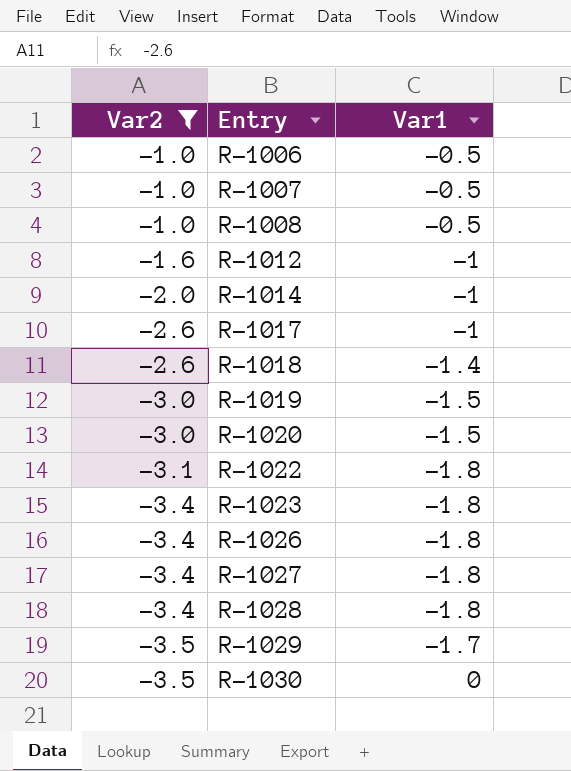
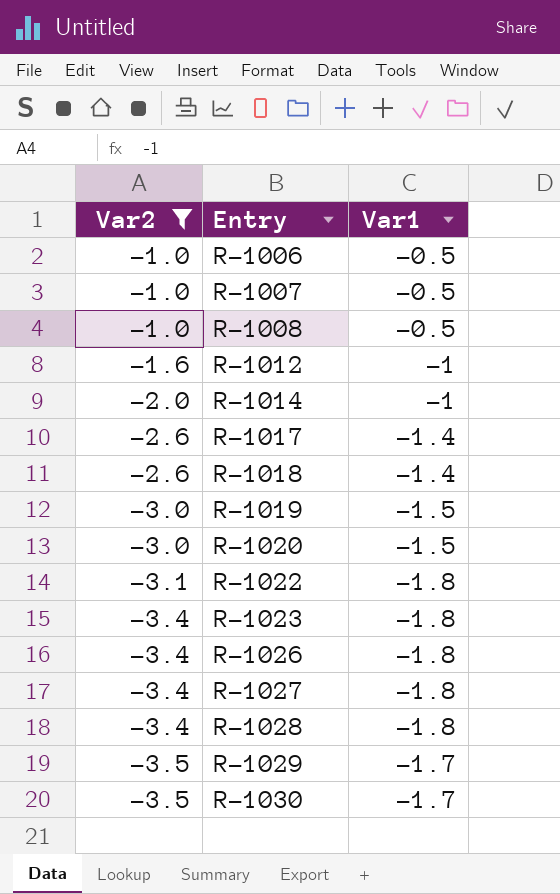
R-1017 | Var1: -1 -> -1.4
R-1030 | Var1: 0 -> -1.7

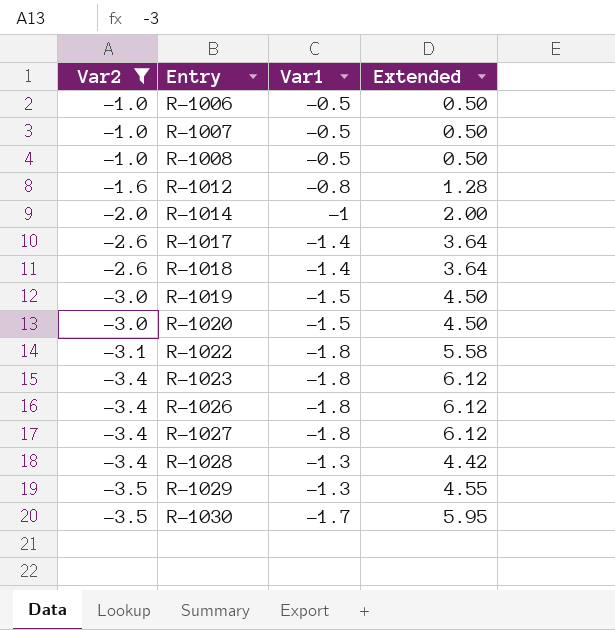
column Extended | formula: none -> [Var2] * [Var1]
R-1012 | Var1: -1 -> -0.8
R-1028 | Var1: -1.8 -> -1.3
R-1029 | Var1: -1.7 -> -1.3

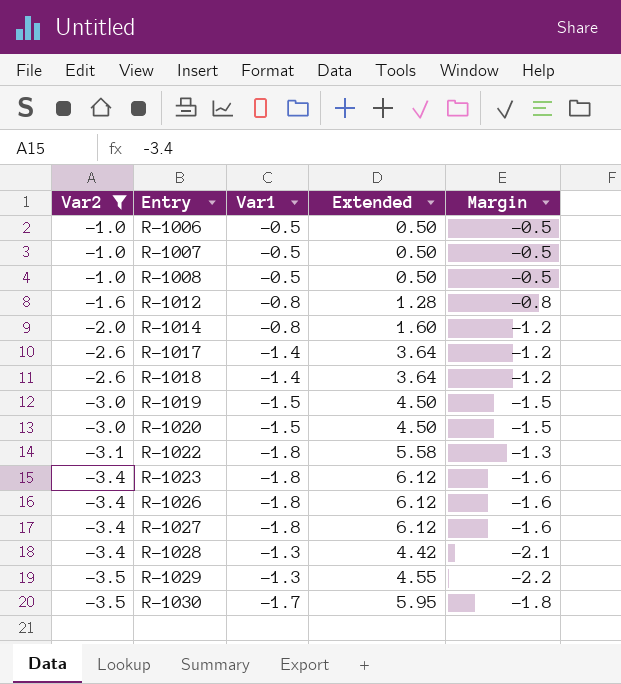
column Margin | formula: none -> [Var2] - [Var1]
R-1014 | Var1: -1 -> -0.8
R-1014 | Extended: 2.00 -> 1.60

